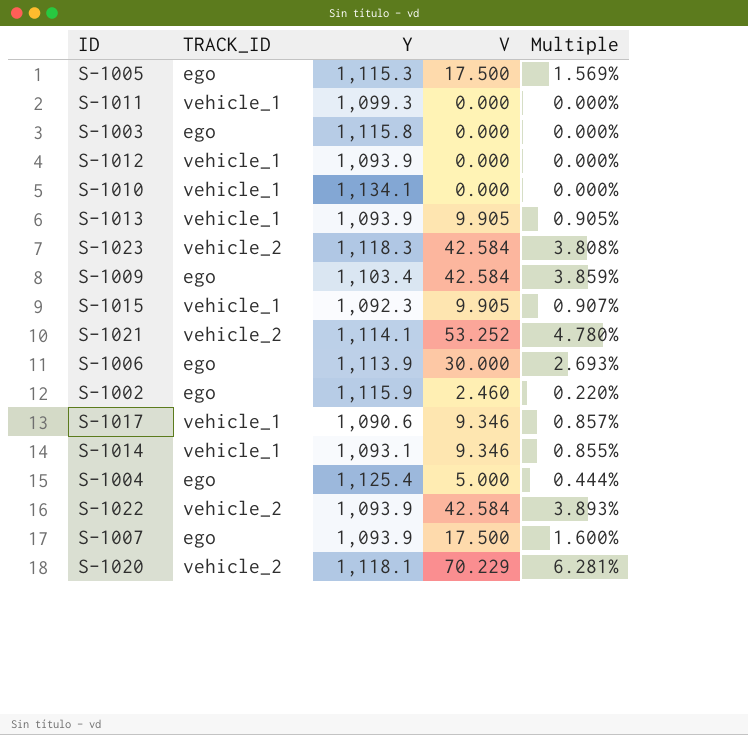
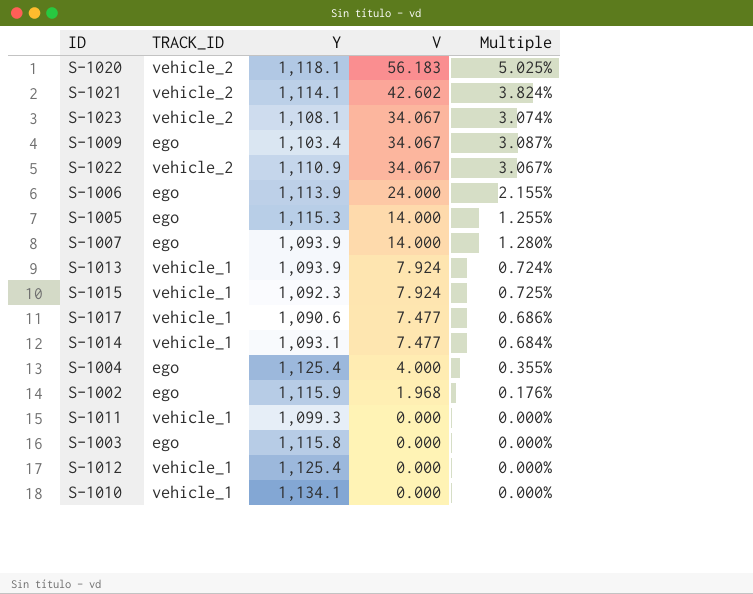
row order: none -> V descending
S-1020 | V: 70.229 -> 56.183
S-1020 | Multiple: 6.281% -> 5.025%
S-1021 | V: 53.252 -> 42.602
S-1021 | Multiple: 4.780% -> 3.824%
S-1023 | Y: 1,118.3 -> 1,108.1
S-1023 | V: 42.584 -> 34.067
S-1023 | Multiple: 3.808% -> 3.074%
S-1009 | V: 42.584 -> 34.067
S-1009 | Multiple: 3.859% -> 3.087%
S-1022 | Y: 1,093.9 -> 1,110.9
S-1022 | V: 42.584 -> 34.067
S-1022 | Multiple: 3.893% -> 3.067%
S-1006 | V: 30.000 -> 24.000
S-1006 | Multiple: 2.693% -> 2.155%
S-1005 | V: 17.500 -> 14.000
S-1005 | Multiple: 1.569% -> 1.255%
S-1007 | V: 17.500 -> 14.000
S-1007 | Multiple: 1.600% -> 1.280%
S-1013 | V: 9.905 -> 7.924
S-1013 | Multiple: 0.905% -> 0.724%
S-1015 | V: 9.905 -> 7.924
S-1015 | Multiple: 0.907% -> 0.725%
S-1017 | V: 9.346 -> 7.477
S-1017 | Multiple: 0.857% -> 0.686%
S-1014 | V: 9.346 -> 7.477
S-1014 | Multiple: 0.855% -> 0.684%
S-1004 | V: 5.000 -> 4.000
S-1004 | Multiple: 0.444% -> 0.355%
S-1002 | V: 2.460 -> 1.968
S-1002 | Multiple: 0.220% -> 0.176%
S-1012 | Y: 1,093.9 -> 1,125.4

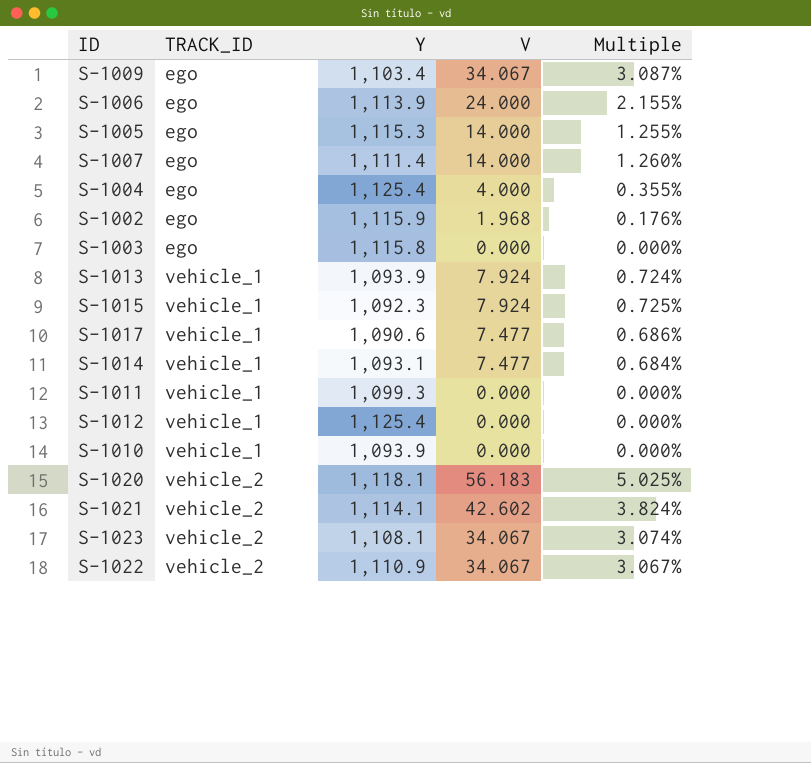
row order: V descending -> TRACK_ID ascending
S-1007 | Y: 1,093.9 -> 1,111.4
S-1007 | Multiple: 1.280% -> 1.260%
S-1010 | Y: 1,134.1 -> 1,093.9

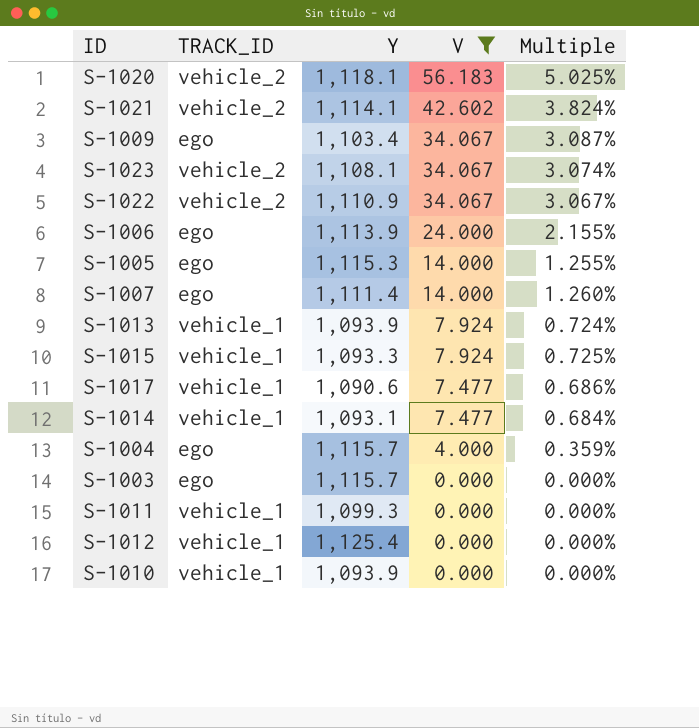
filter: none -> V != 1.968
row order: TRACK_ID ascending -> V descending
S-1015 | Y: 1,092.3 -> 1,093.3
S-1004 | Y: 1,125.4 -> 1,115.7
S-1004 | Multiple: 0.355% -> 0.359%
S-1003 | Y: 1,115.8 -> 1,115.7

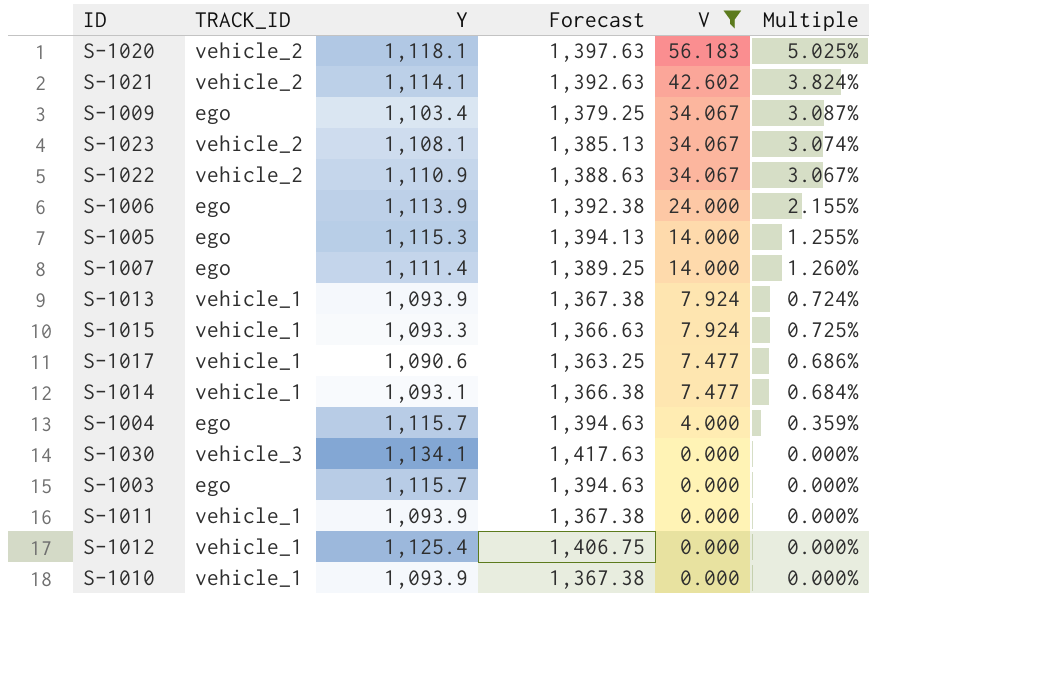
column Forecast | formula: none -> [Y] * 1.25
row S-1030: none -> vehicle_3 | 1,134.1 | 1,417.63 | 0.000 | 0.000%
S-1011 | Y: 1,099.3 -> 1,093.9

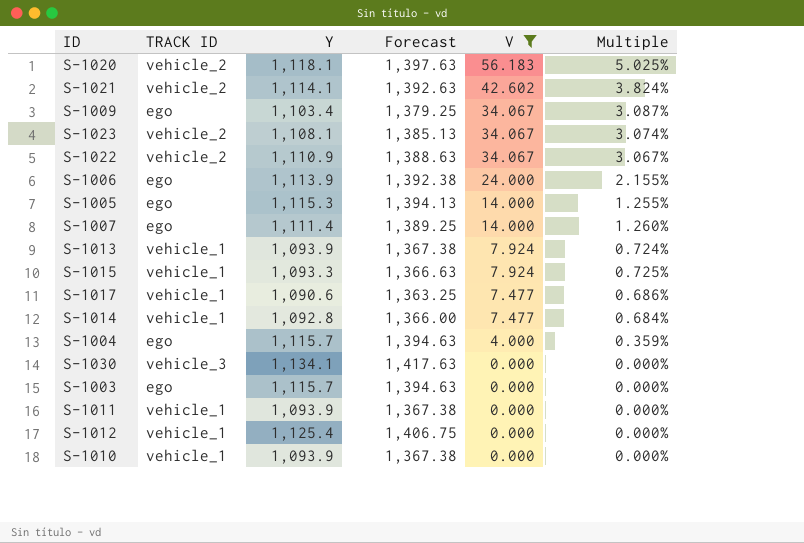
column name: TRACK_ID -> TRACK ID
S-1014 | Y: 1,093.1 -> 1,092.8
S-1014 | Forecast: 1,366.38 -> 1,366.00

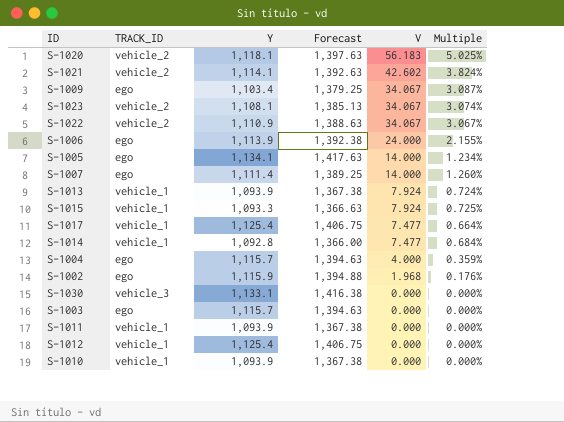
filter: V != 1.968 -> none
column name: TRACK ID -> TRACK_ID
S-1005 | Y: 1,115.3 -> 1,134.1
S-1005 | Forecast: 1,394.13 -> 1,417.63
S-1005 | Multiple: 1.255% -> 1.234%
S-1017 | Y: 1,090.6 -> 1,125.4
S-1017 | Forecast: 1,363.25 -> 1,406.75
S-1017 | Multiple: 0.686% -> 0.664%
S-1030 | Y: 1,134.1 -> 1,133.1
S-1030 | Forecast: 1,417.63 -> 1,416.38

